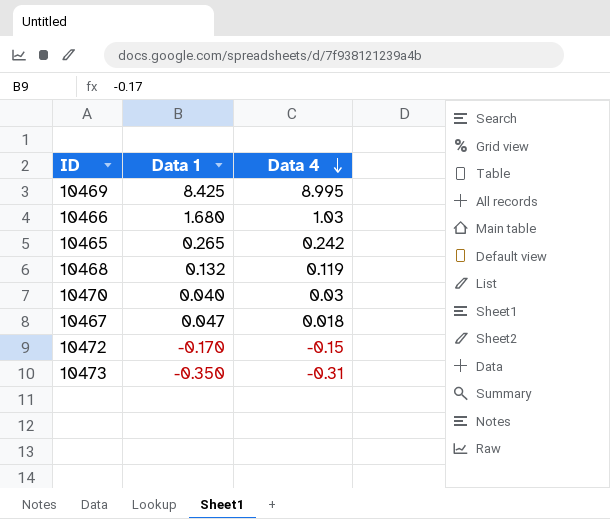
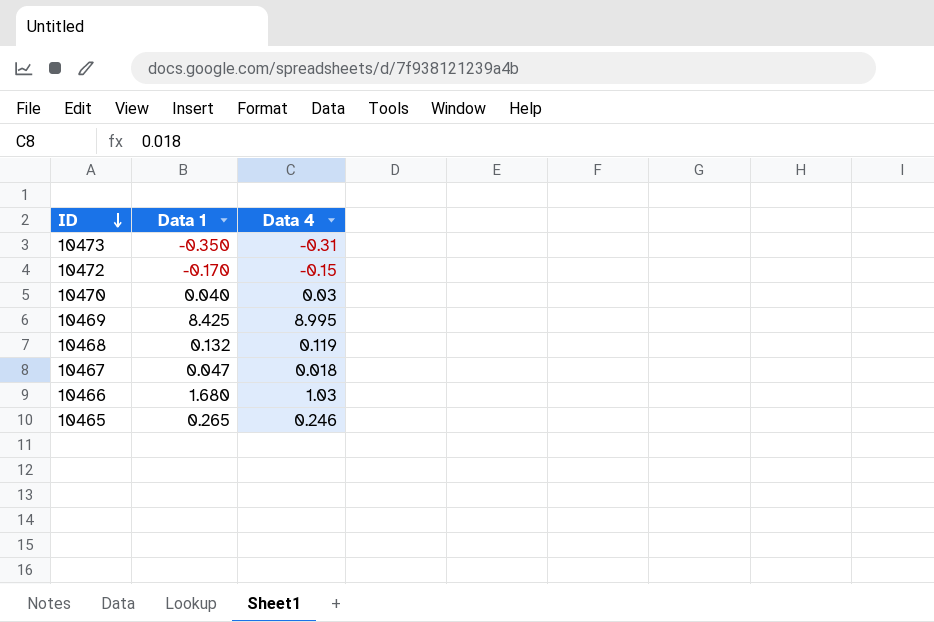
row order: Data 4 descending -> ID descending
10465 | Data 4: 0.242 -> 0.246

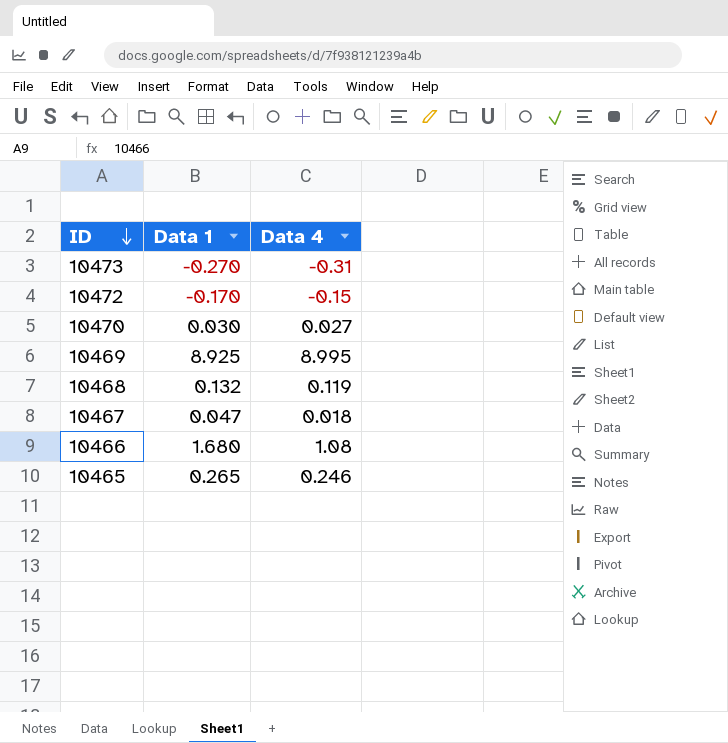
10473 | Data 1: -0.350 -> -0.270
10470 | Data 1: 0.040 -> 0.030
10470 | Data 4: 0.03 -> 0.027
10469 | Data 1: 8.425 -> 8.925
10466 | Data 4: 1.03 -> 1.08

